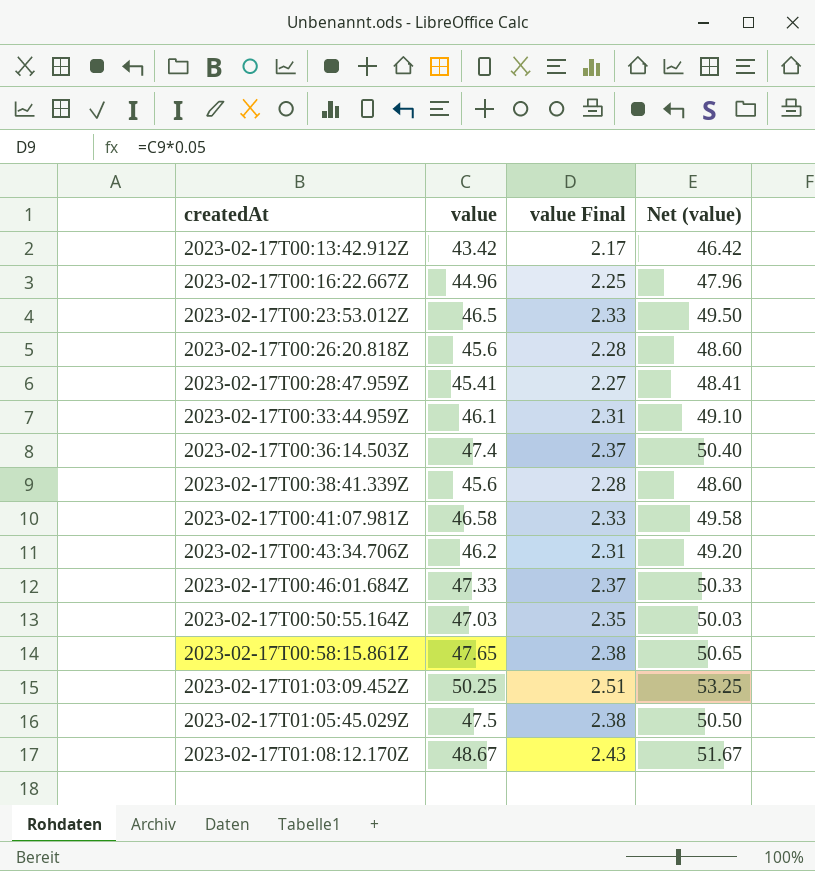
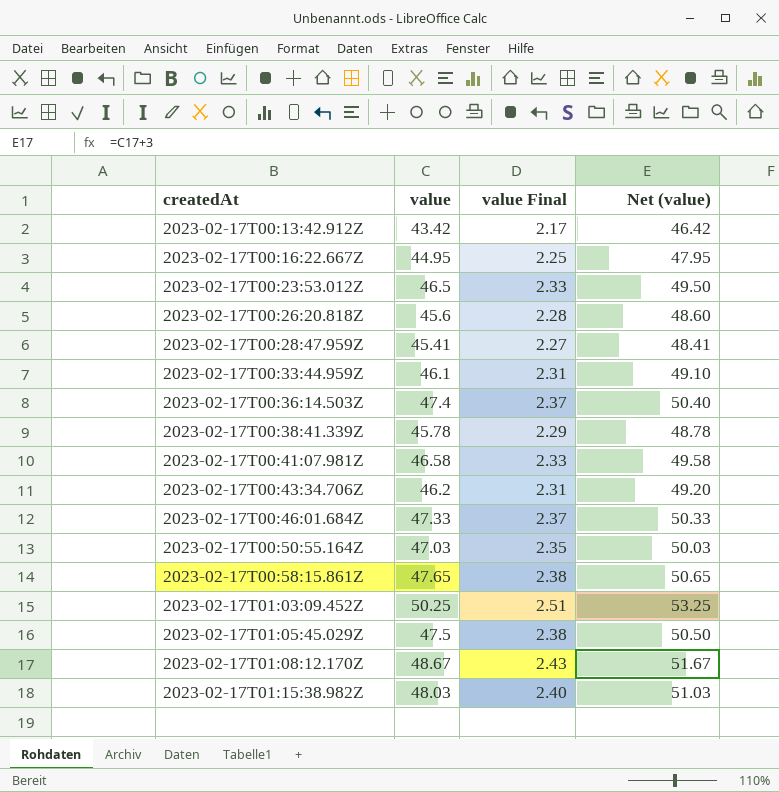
2023-02-17T00:16:22.667Z | value: 44.96 -> 44.95
2023-02-17T00:16:22.667Z | Net (value): 47.96 -> 47.95
2023-02-17T00:38:41.339Z | value: 45.6 -> 45.78
2023-02-17T00:38:41.339Z | value Final: 2.28 -> 2.29
2023-02-17T00:38:41.339Z | Net (value): 48.60 -> 48.78
row 2023-02-17T01:15:38.982Z: none -> 48.03 | 2.40 | 51.03

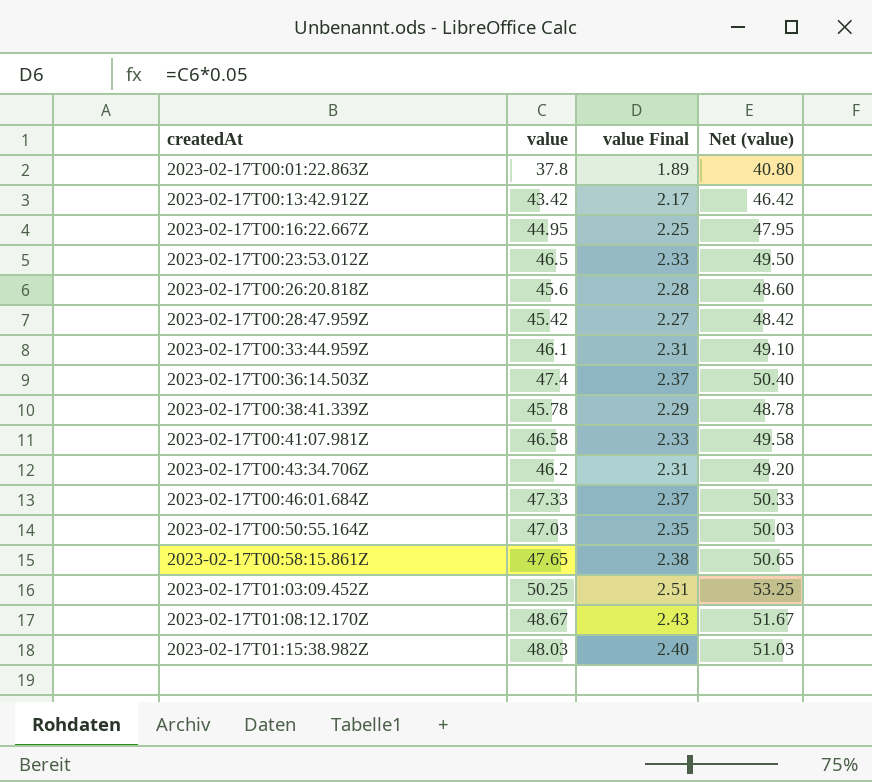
row 2023-02-17T01:05:45.029Z: 47.5 | 2.38 | 50.50 -> none
row 2023-02-17T00:01:22.863Z: none -> 37.8 | 1.89 | 40.80
2023-02-17T00:28:47.959Z | value: 45.41 -> 45.42
2023-02-17T00:28:47.959Z | Net (value): 48.41 -> 48.42

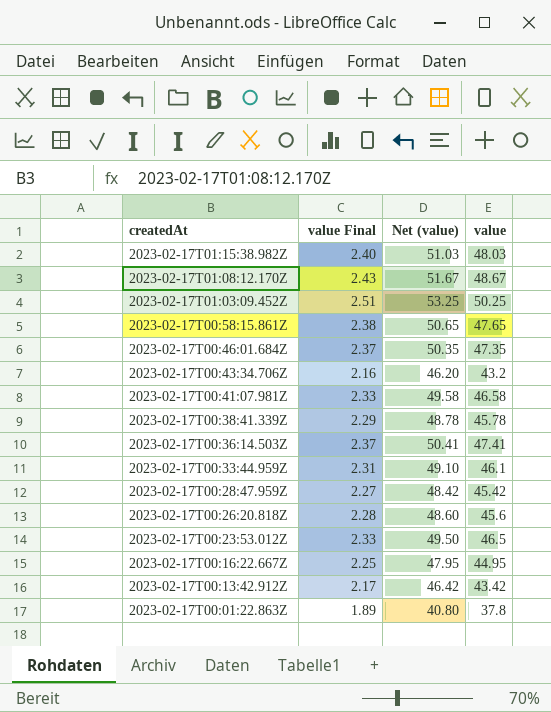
row order: createdAt ascending -> createdAt descending
column value | position: 2 -> 4
row 2023-02-17T00:50:55.164Z: 47.03 | 2.35 | 50.03 -> none
2023-02-17T00:46:01.684Z | Net (value): 50.33 -> 50.35
2023-02-17T00:46:01.684Z | value: 47.33 -> 47.35
2023-02-17T00:43:34.706Z | value Final: 2.31 -> 2.16
2023-02-17T00:43:34.706Z | Net (value): 49.20 -> 46.20
2023-02-17T00:43:34.706Z | value: 46.2 -> 43.2
2023-02-17T00:36:14.503Z | Net (value): 50.40 -> 50.41
2023-02-17T00:36:14.503Z | value: 47.4 -> 47.41

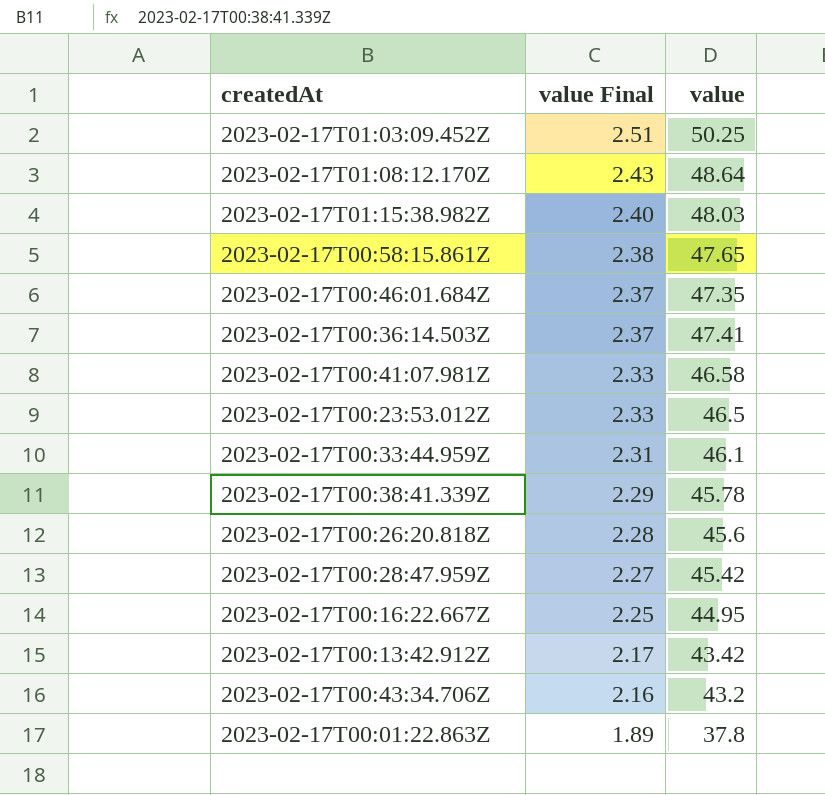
row order: createdAt descending -> value Final descending
column Net (value) | formula: [value] + 3 -> none
2023-02-17T01:08:12.170Z | value: 48.67 -> 48.64

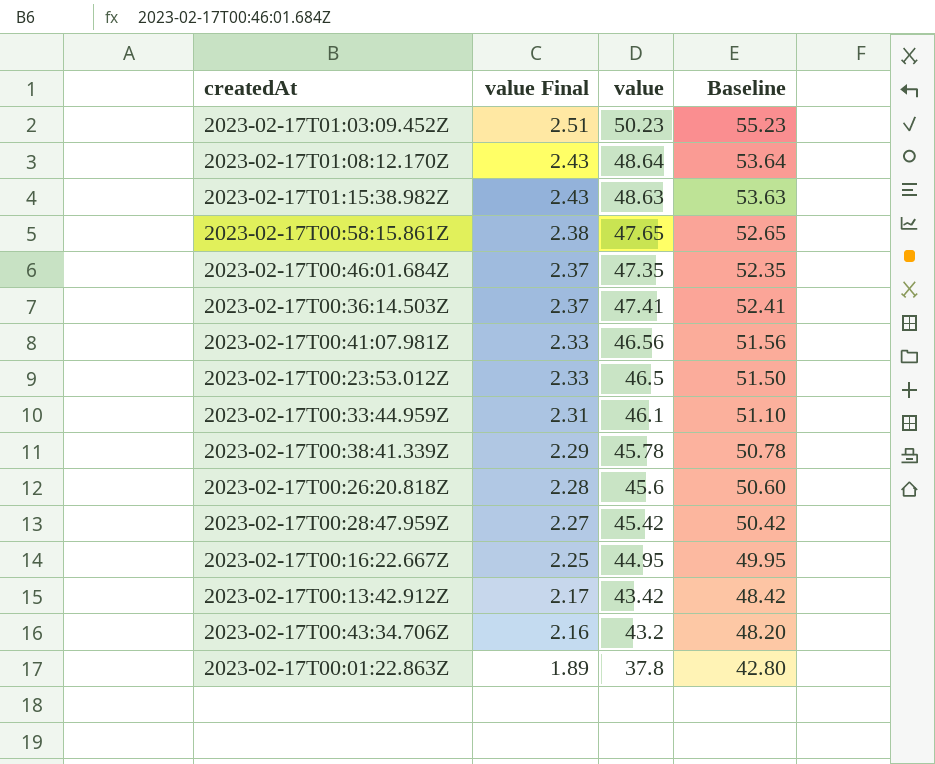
column Baseline | formula: none -> [value] + 5
2023-02-17T01:03:09.452Z | value: 50.25 -> 50.23
2023-02-17T01:15:38.982Z | value Final: 2.40 -> 2.43
2023-02-17T01:15:38.982Z | value: 48.03 -> 48.63
2023-02-17T00:41:07.981Z | value: 46.58 -> 46.56

